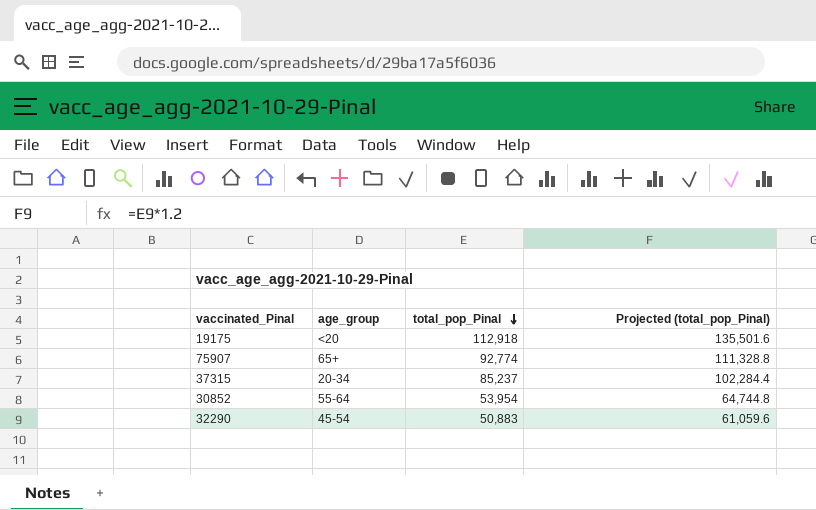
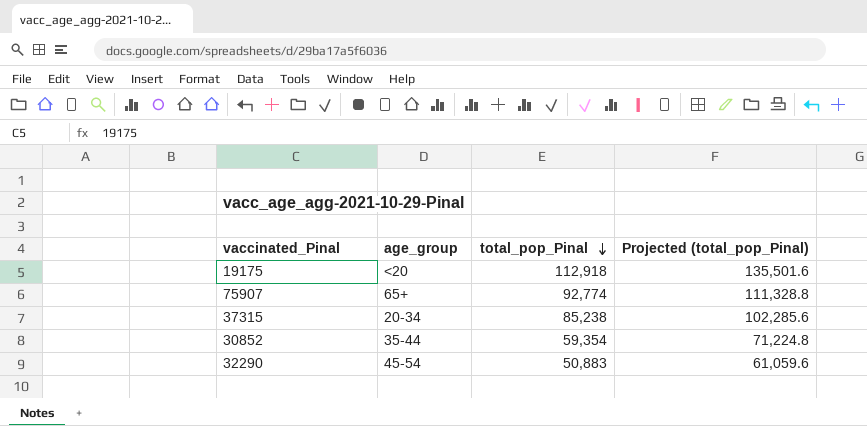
37315 | total_pop_Pinal: 85,237 -> 85,238
37315 | Projected (total_pop_Pinal): 102,284.4 -> 102,285.6
30852 | age_group: 55-64 -> 35-44
30852 | total_pop_Pinal: 53,954 -> 59,354
30852 | Projected (total_pop_Pinal): 64,744.8 -> 71,224.8

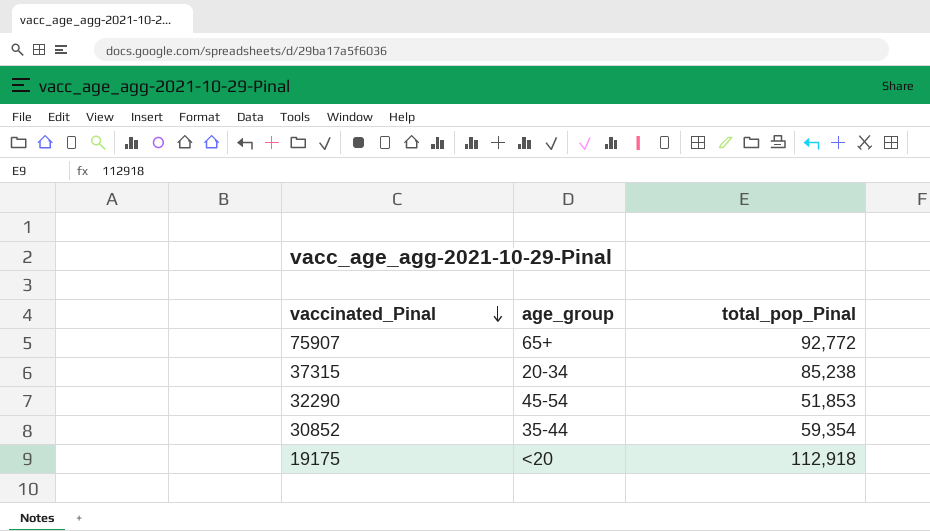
row order: total_pop_Pinal descending -> vaccinated_Pinal descending
column Projected (total_pop_Pinal) | formula: [total_pop_Pinal] * 1.2 -> none
75907 | total_pop_Pinal: 92,774 -> 92,772
32290 | total_pop_Pinal: 50,883 -> 51,853

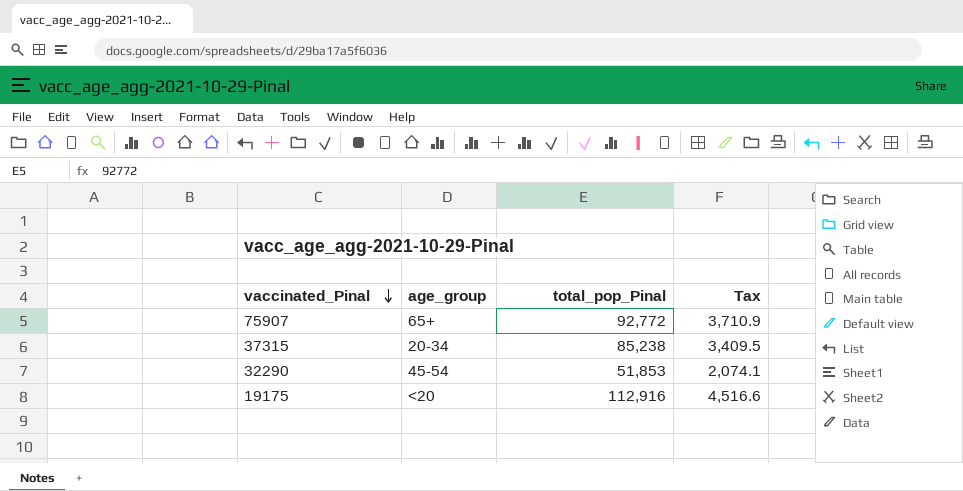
column Tax | formula: none -> [total_pop_Pinal] * 0.04
row 30852: 35-44 | 59,354 -> none
19175 | total_pop_Pinal: 112,918 -> 112,916

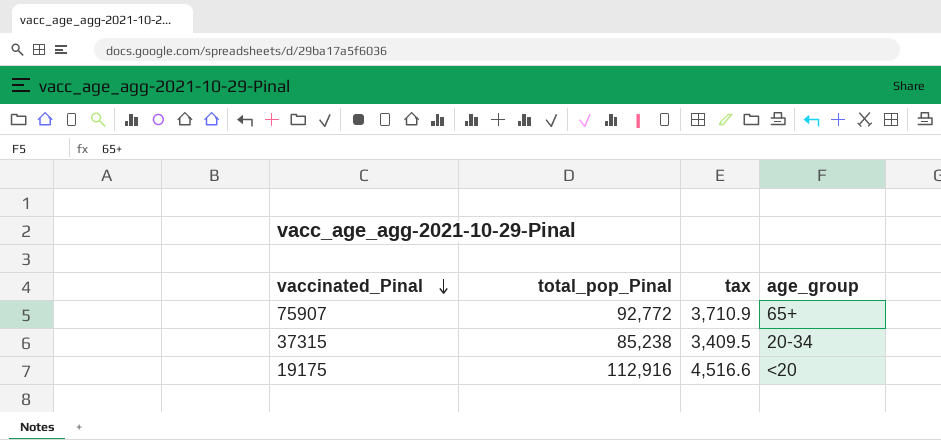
column name: Tax -> tax
column age_group | position: 2 -> 4
row 32290: 45-54 | 51,853 | 2,074.1 -> none

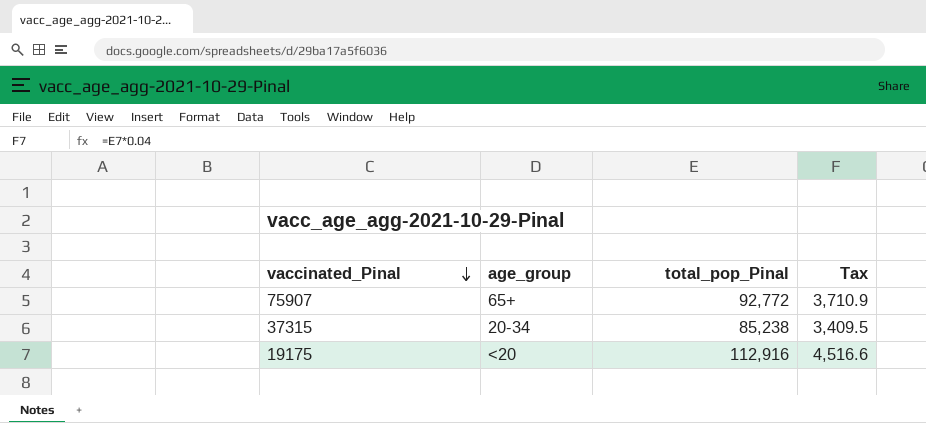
column age_group | position: 4 -> 2
column name: tax -> Tax

